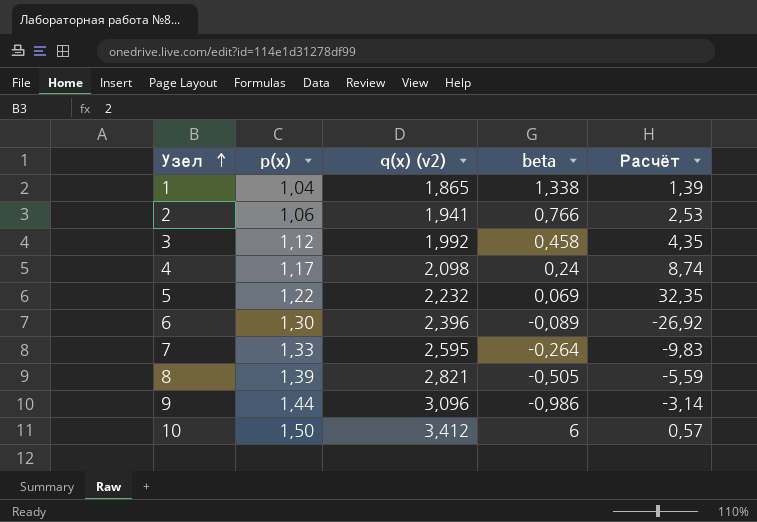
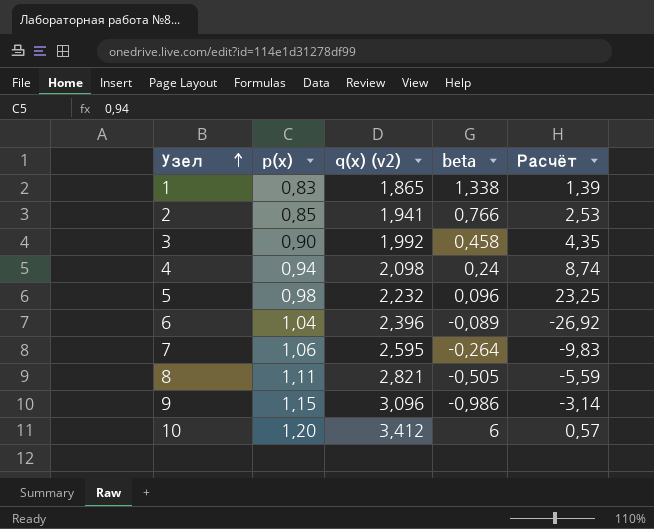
1 | p(x): 1,04 -> 0,83
2 | p(x): 1,06 -> 0,85
3 | p(x): 1,12 -> 0,90
4 | p(x): 1,17 -> 0,94
5 | p(x): 1,22 -> 0,98
5 | beta: 0,069 -> 0,096
5 | Расчёт: 32,35 -> 23,25
6 | p(x): 1,30 -> 1,04
7 | p(x): 1,33 -> 1,06
8 | p(x): 1,39 -> 1,11
9 | p(x): 1,44 -> 1,15
10 | p(x): 1,50 -> 1,20

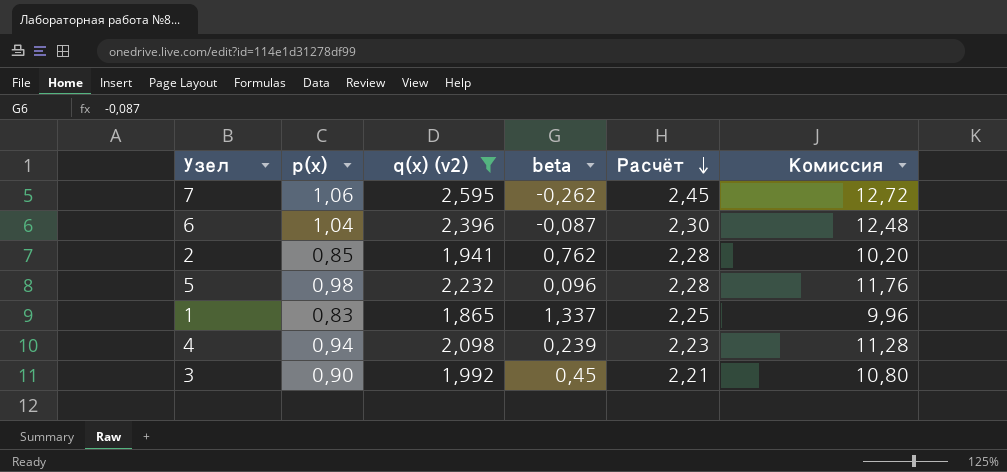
filter: none -> q(x) (v2) <= 2,595
row order: Узел ascending -> Расчёт descending
column Расчёт | formula: [q(x) (v2)] / [beta] -> [q(x) (v2)] / [p(x)]
column Комиссия | formula: none -> [p(x)] * 12
7 | beta: -0,264 -> -0,262
6 | beta: -0,089 -> -0,087
2 | beta: 0,766 -> 0,762
1 | beta: 1,338 -> 1,337
4 | beta: 0,24 -> 0,239
3 | beta: 0,458 -> 0,45

